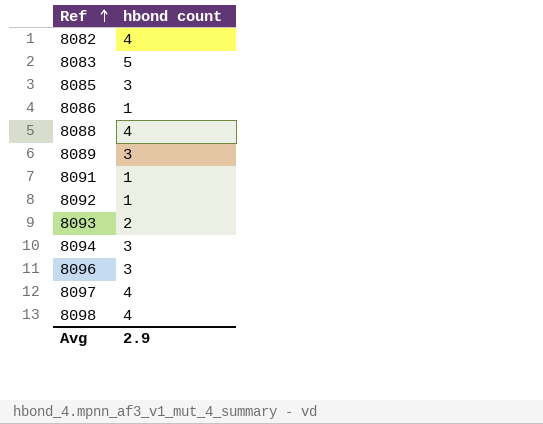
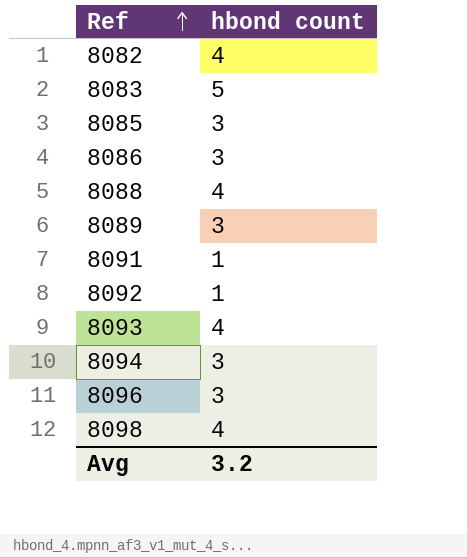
row 8097: 4 -> none
8086 | hbond count: 1 -> 3
8093 | hbond count: 2 -> 4
Avg | hbond count: 2.9 -> 3.2

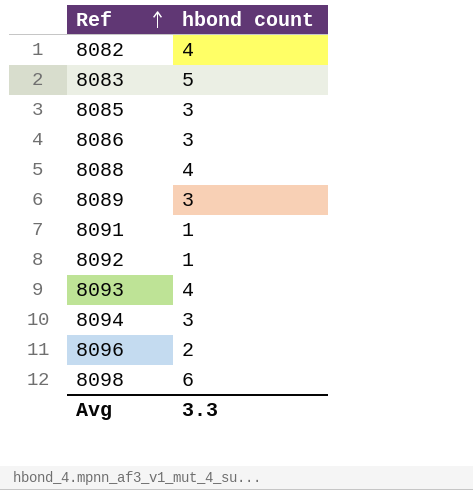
8096 | hbond count: 3 -> 2
8098 | hbond count: 4 -> 6
Avg | hbond count: 3.2 -> 3.3

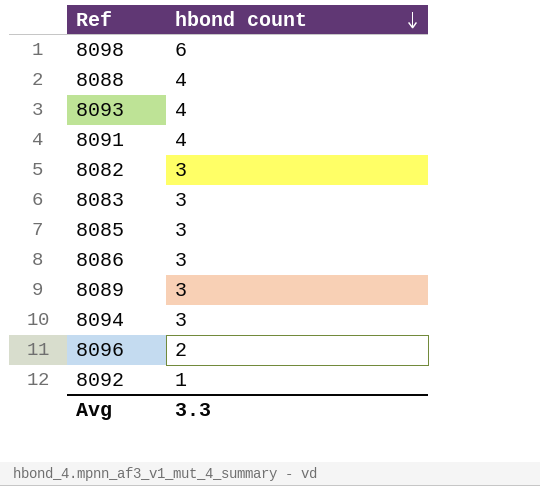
row order: Ref ascending -> hbond count descending
8091 | hbond count: 1 -> 4
8082 | hbond count: 4 -> 3
8083 | hbond count: 5 -> 3

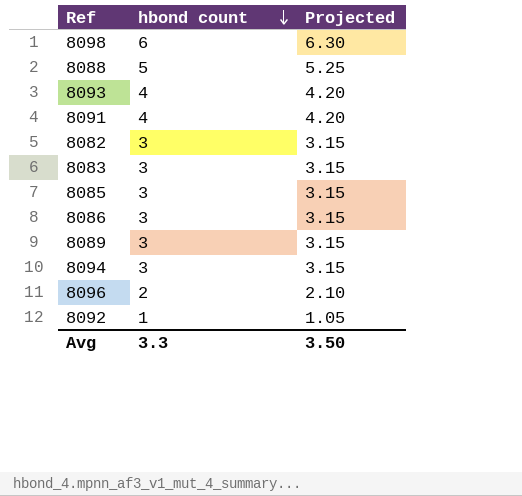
column Projected | formula: none -> [hbond count] * 1.05
8088 | hbond count: 4 -> 5

